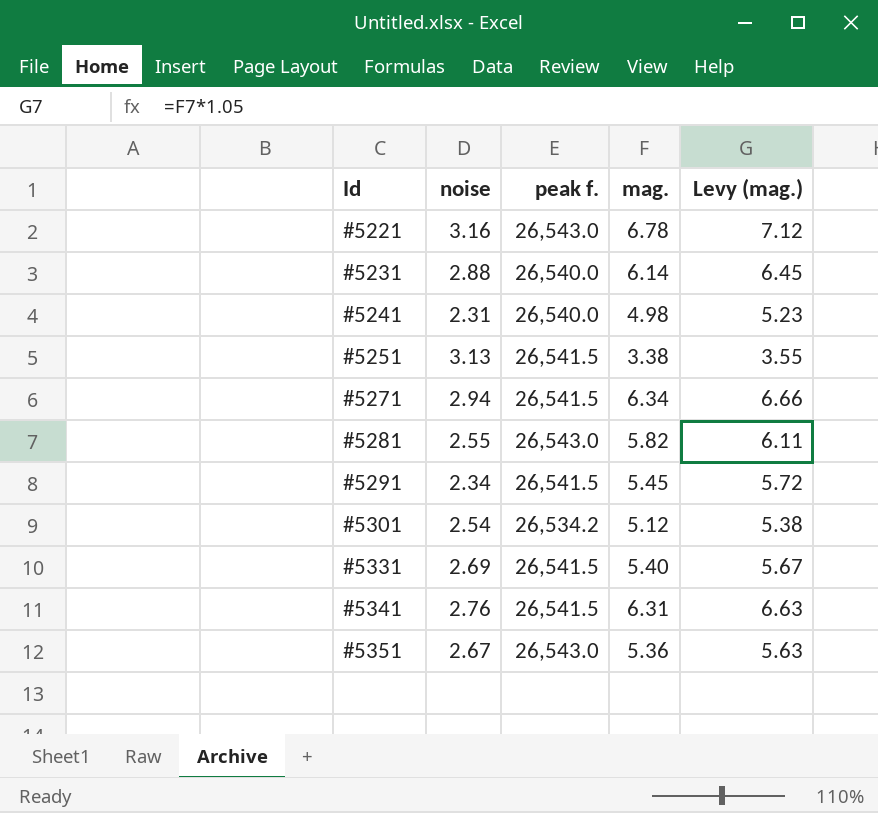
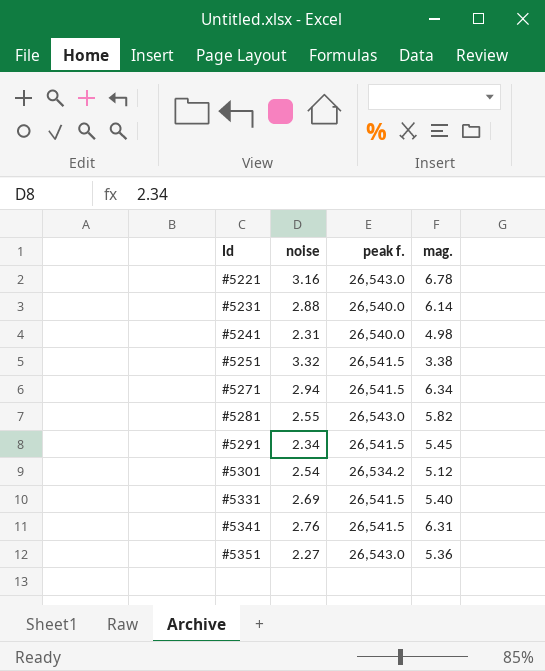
column Levy (mag.) | formula: [mag.] * 1.05 -> none
#5251 | noise: 3.13 -> 3.32
#5351 | noise: 2.67 -> 2.27

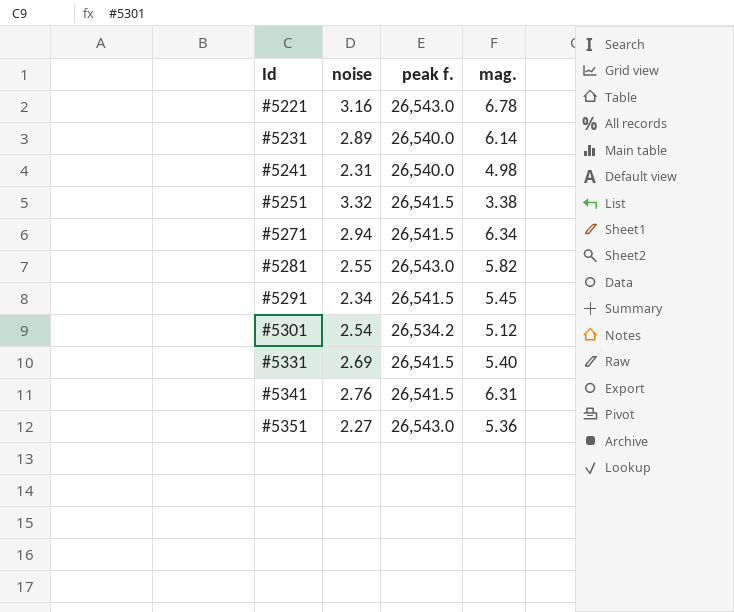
#5231 | noise: 2.88 -> 2.89

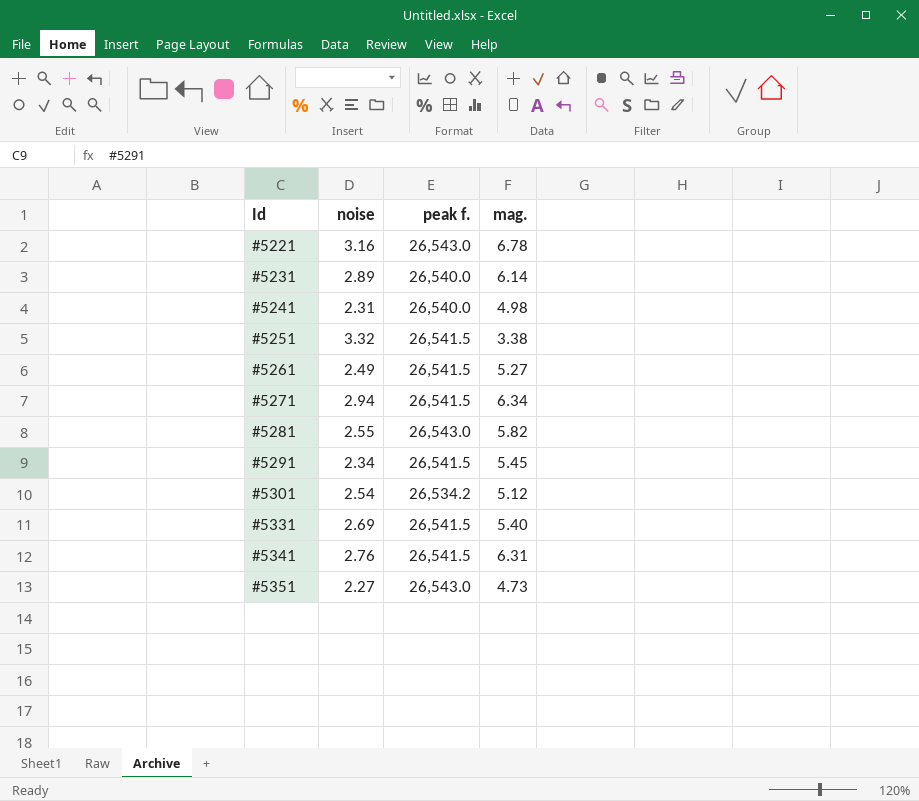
row #5261: none -> 2.49 | 26,541.5 | 5.27
#5351 | mag.: 5.36 -> 4.73

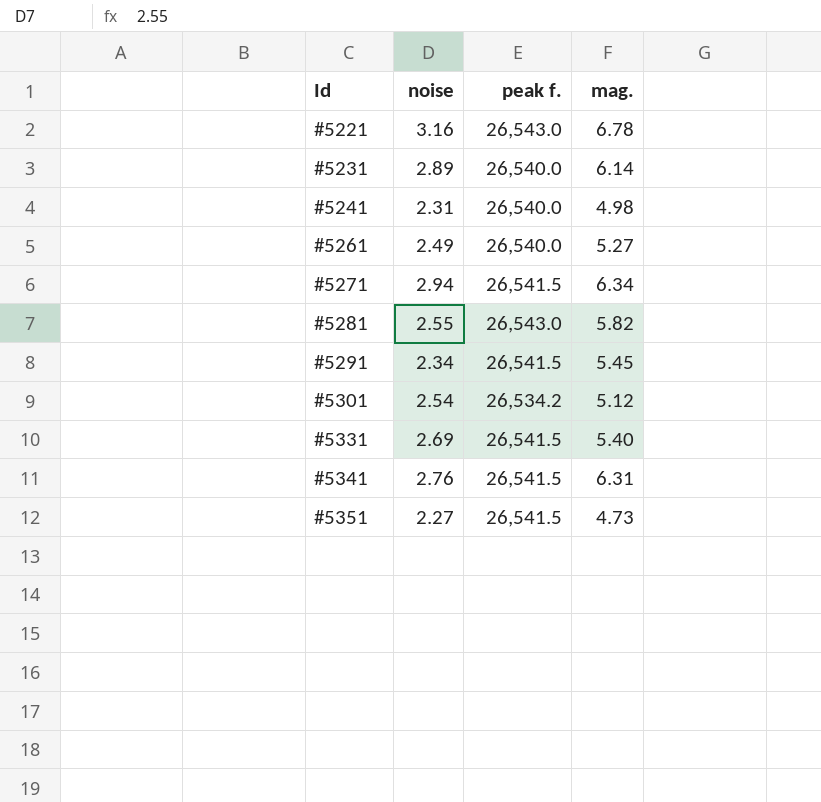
row #5251: 3.32 | 26,541.5 | 3.38 -> none
#5261 | peak f.: 26,541.5 -> 26,540.0
#5351 | peak f.: 26,543.0 -> 26,541.5

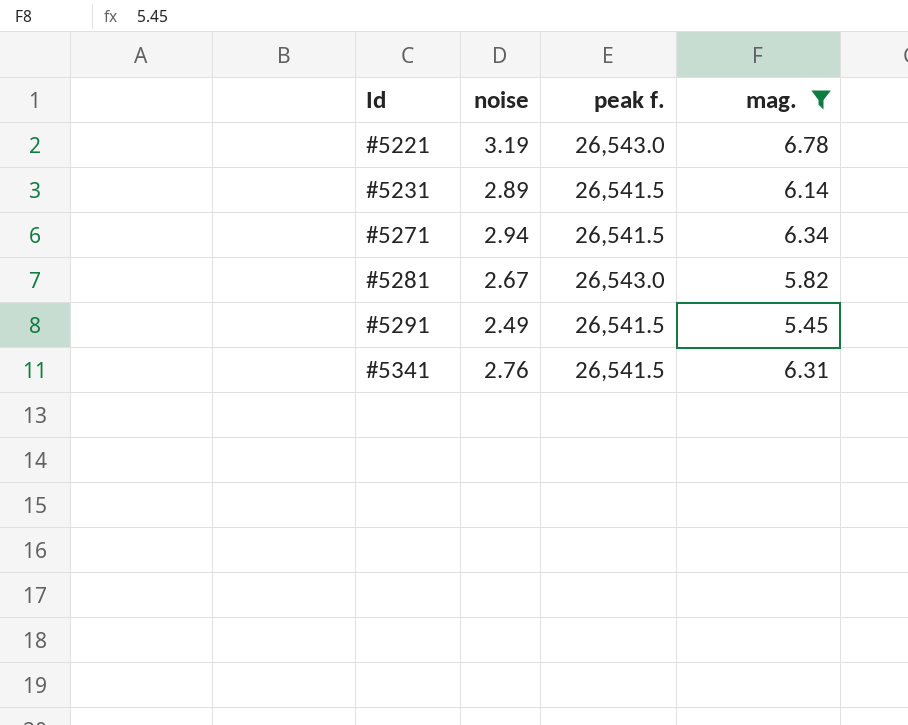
filter: none -> mag. >= 5.45
#5221 | noise: 3.16 -> 3.19
#5231 | peak f.: 26,540.0 -> 26,541.5
#5281 | noise: 2.55 -> 2.67
#5291 | noise: 2.34 -> 2.49

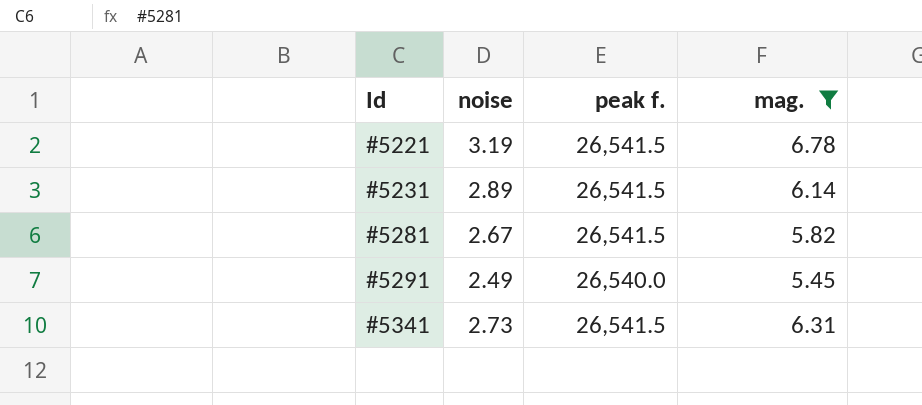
row #5271: 2.94 | 26,541.5 | 6.34 -> none
#5221 | peak f.: 26,543.0 -> 26,541.5
#5281 | peak f.: 26,543.0 -> 26,541.5
#5291 | peak f.: 26,541.5 -> 26,540.0
#5341 | noise: 2.76 -> 2.73

